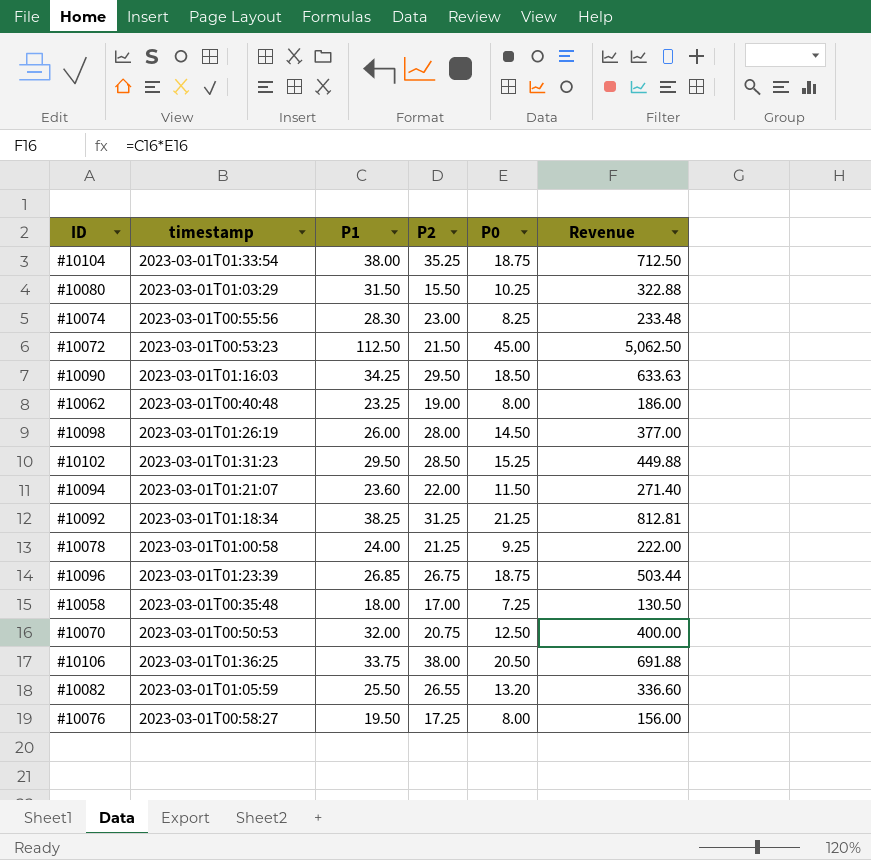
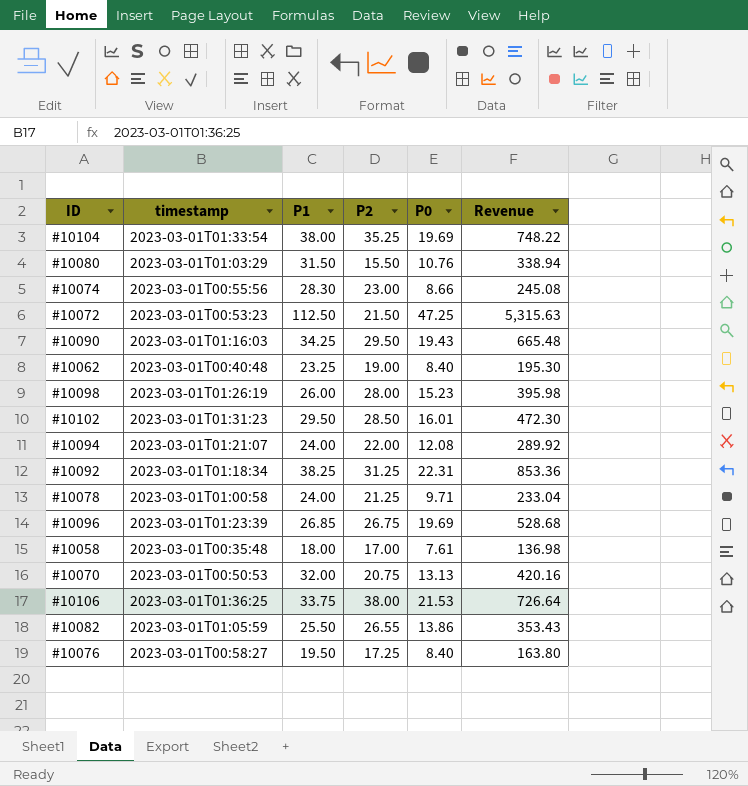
#10104 | P0: 18.75 -> 19.69
#10104 | Revenue: 712.50 -> 748.22
#10080 | P0: 10.25 -> 10.76
#10080 | Revenue: 322.88 -> 338.94
#10074 | P0: 8.25 -> 8.66
#10074 | Revenue: 233.48 -> 245.08
#10072 | P0: 45.00 -> 47.25
#10072 | Revenue: 5,062.50 -> 5,315.63
#10090 | P0: 18.50 -> 19.43
#10090 | Revenue: 633.63 -> 665.48
#10062 | P0: 8.00 -> 8.40
#10062 | Revenue: 186.00 -> 195.30
#10098 | P0: 14.50 -> 15.23
#10098 | Revenue: 377.00 -> 395.98
#10102 | P0: 15.25 -> 16.01
#10102 | Revenue: 449.88 -> 472.30
#10094 | P1: 23.60 -> 24.00
#10094 | P0: 11.50 -> 12.08
#10094 | Revenue: 271.40 -> 289.92
#10092 | P0: 21.25 -> 22.31
#10092 | Revenue: 812.81 -> 853.36
#10078 | P0: 9.25 -> 9.71
#10078 | Revenue: 222.00 -> 233.04
#10096 | P0: 18.75 -> 19.69
#10096 | Revenue: 503.44 -> 528.68
#10058 | P0: 7.25 -> 7.61
#10058 | Revenue: 130.50 -> 136.98
#10070 | P0: 12.50 -> 13.13
#10070 | Revenue: 400.00 -> 420.16
#10106 | P0: 20.50 -> 21.53
#10106 | Revenue: 691.88 -> 726.64
#10082 | P0: 13.20 -> 13.86
#10082 | Revenue: 336.60 -> 353.43
#10076 | P0: 8.00 -> 8.40
#10076 | Revenue: 156.00 -> 163.80

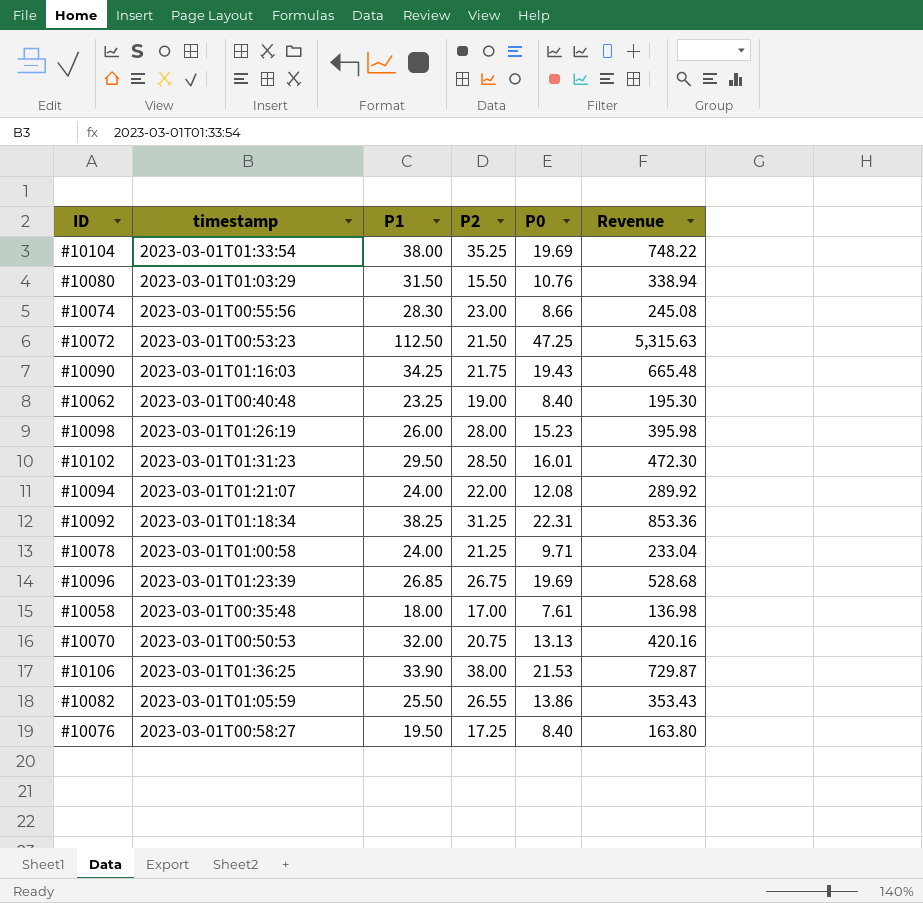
#10090 | P2: 29.50 -> 21.75
#10106 | P1: 33.75 -> 33.90
#10106 | Revenue: 726.64 -> 729.87

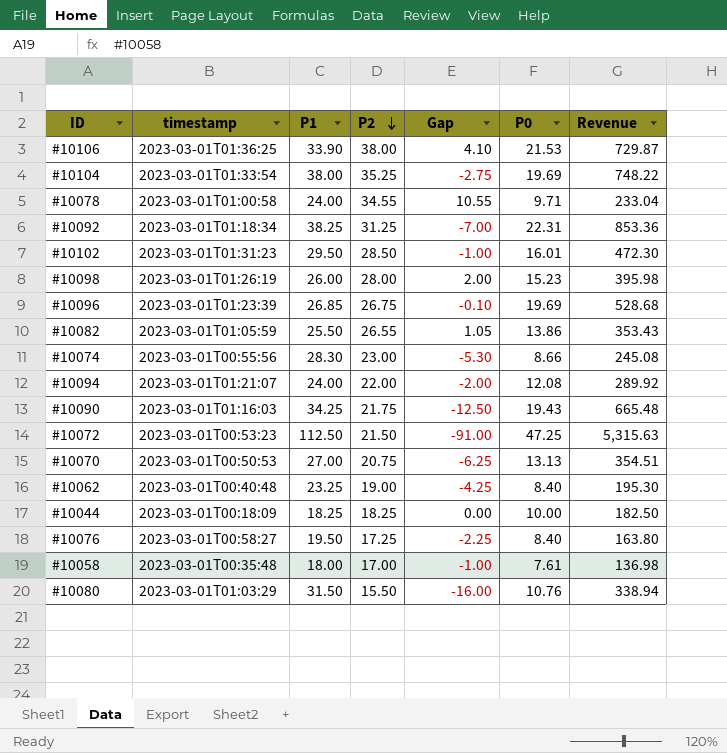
row order: none -> P2 descending
column Gap | formula: none -> [P2] - [P1]
#10078 | P2: 21.25 -> 34.55
#10070 | P1: 32.00 -> 27.00
#10070 | Revenue: 420.16 -> 354.51
row #10044: none -> 2023-03-01T00:18:09 | 18.25 | 18.25 | 0.00 | 10.00 | 182.50

